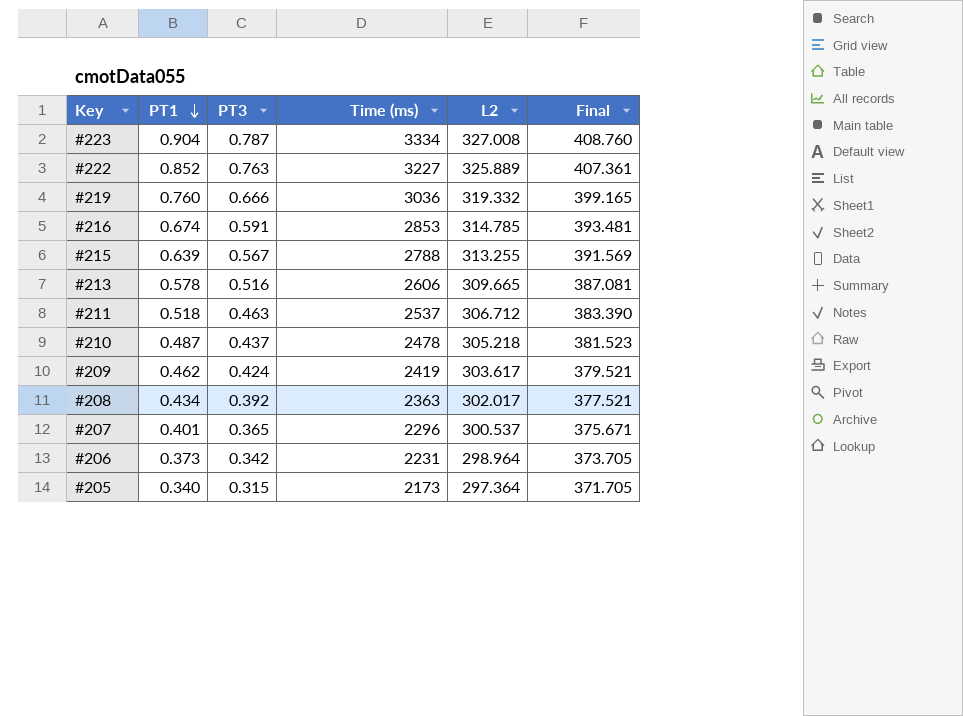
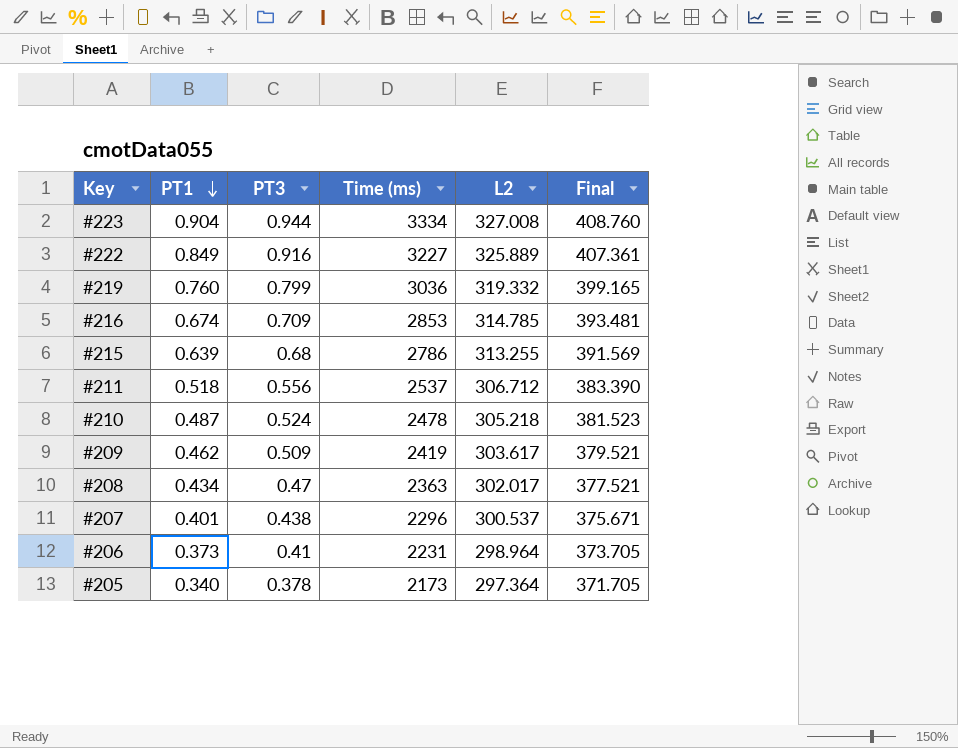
row #213: 0.578 | 0.516 | 2606 | 309.665 | 387.081 -> none
#223 | PT3: 0.787 -> 0.944
#222 | PT1: 0.852 -> 0.849
#222 | PT3: 0.763 -> 0.916
#219 | PT3: 0.666 -> 0.799
#216 | PT3: 0.591 -> 0.709
#215 | PT3: 0.567 -> 0.68
#215 | Time (ms): 2788 -> 2786
#211 | PT3: 0.463 -> 0.556
#210 | PT3: 0.437 -> 0.524
#209 | PT3: 0.424 -> 0.509
#208 | PT3: 0.392 -> 0.47
#207 | PT3: 0.365 -> 0.438
#206 | PT3: 0.342 -> 0.41
#205 | PT3: 0.315 -> 0.378

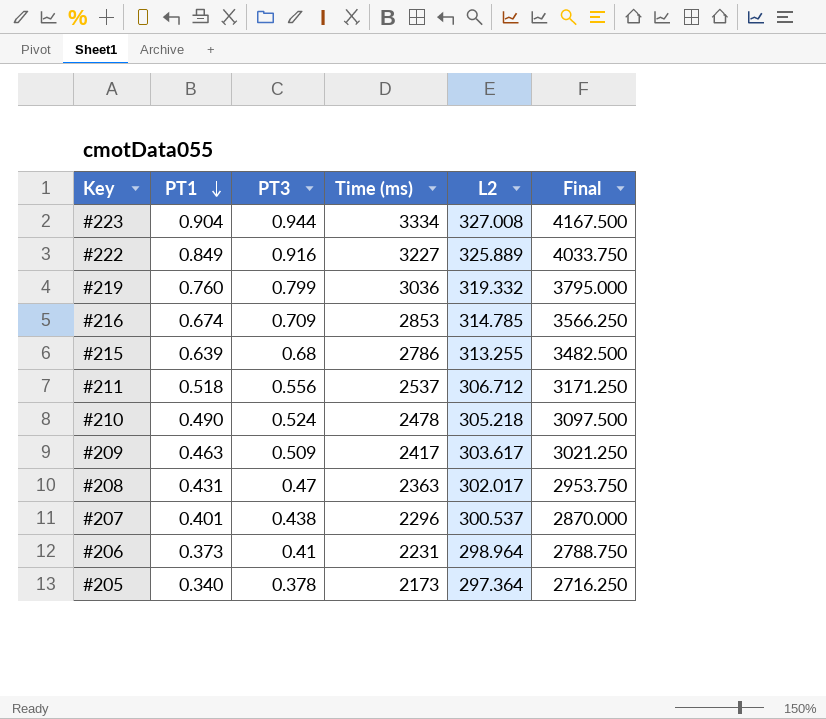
column Final | formula: [L2] * 1.25 -> [Time (ms)] * 1.25
#210 | PT1: 0.487 -> 0.490
#209 | PT1: 0.462 -> 0.463
#209 | Time (ms): 2419 -> 2417
#208 | PT1: 0.434 -> 0.431

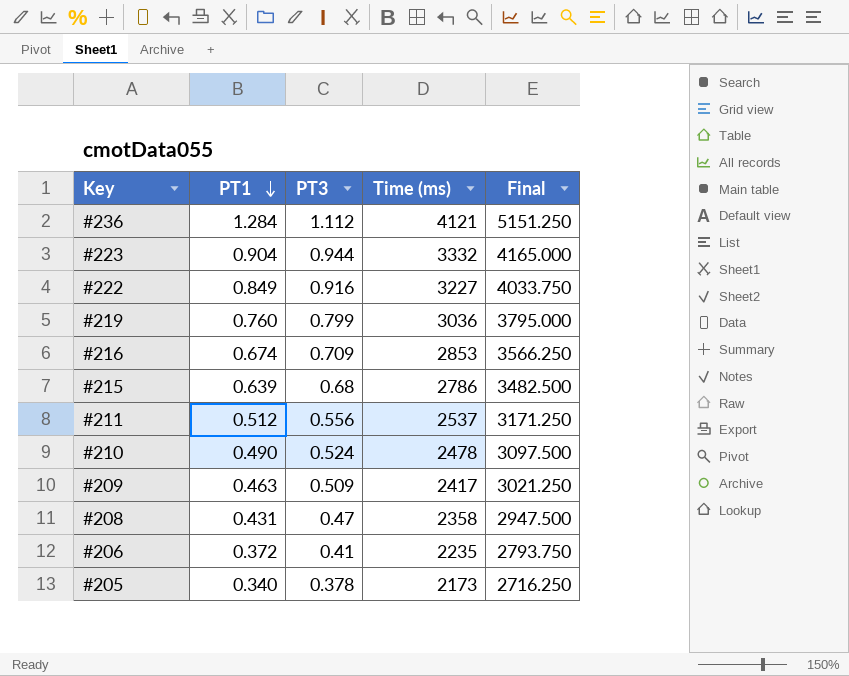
column L2 | position: 5 -> none
row #207: 0.401 | 0.438 | 2296 | 300.537 | 2870.000 -> none
row #236: none -> 1.284 | 1.112 | 4121 | 5151.250
#223 | Time (ms): 3334 -> 3332
#223 | Final: 4167.500 -> 4165.000
#211 | PT1: 0.518 -> 0.512
#208 | Time (ms): 2363 -> 2358
#208 | Final: 2953.750 -> 2947.500
#206 | PT1: 0.373 -> 0.372
#206 | Time (ms): 2231 -> 2235
#206 | Final: 2788.750 -> 2793.750

